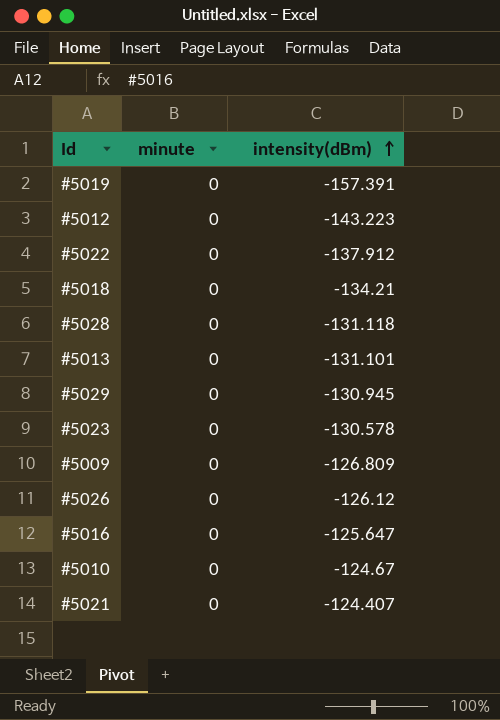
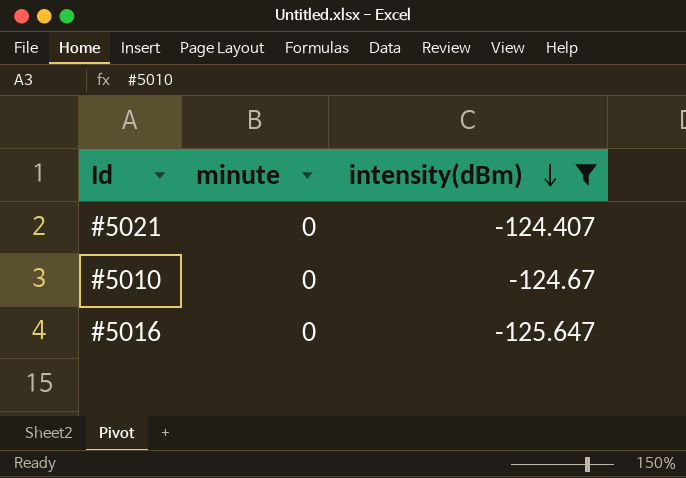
filter: none -> intensity(dBm) >= -125.647
row order: intensity(dBm) ascending -> intensity(dBm) descending

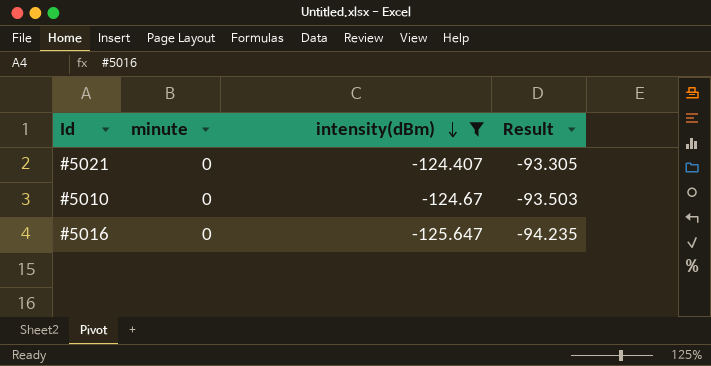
column Result | formula: none -> [intensity(dBm)] * 0.75

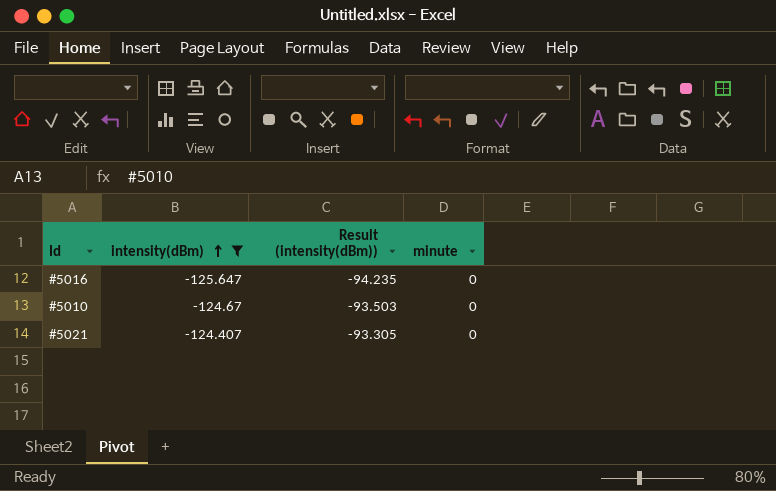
row order: intensity(dBm) descending -> intensity(dBm) ascending
column name: Result -> Result (intensity(dBm))
column minute | position: 2 -> 4

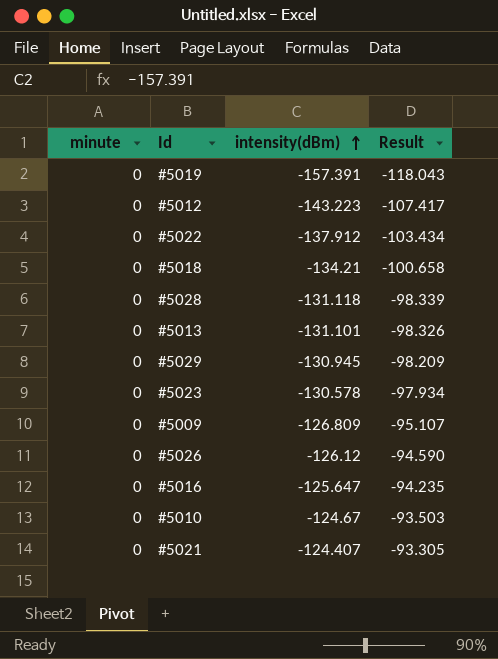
filter: intensity(dBm) >= -125.647 -> none
column minute | position: 4 -> 1
column name: Result (intensity(dBm)) -> Result

